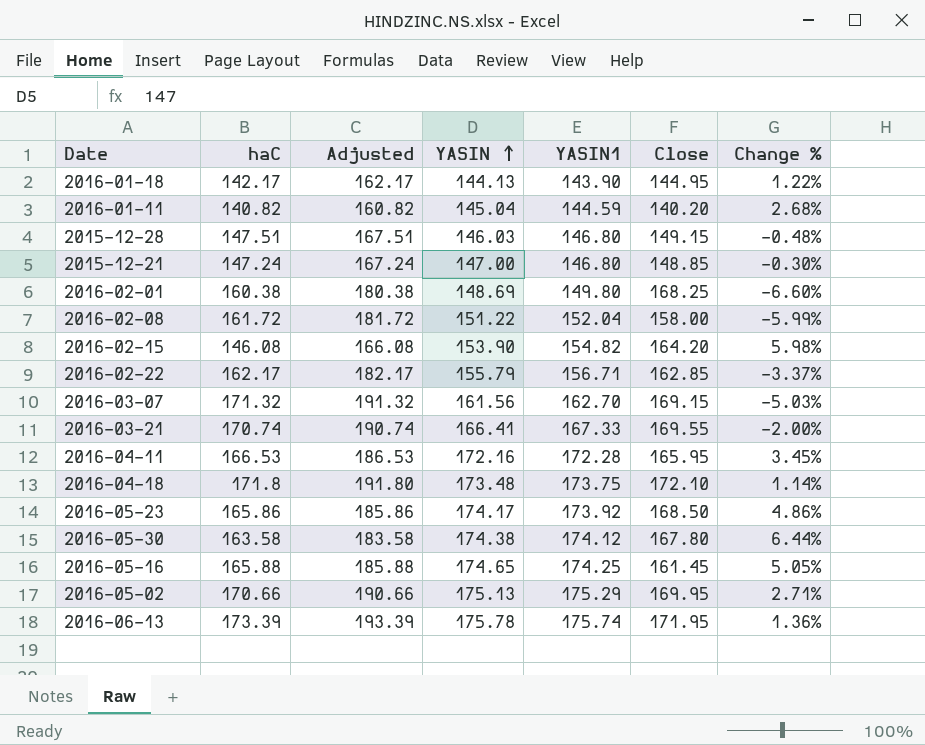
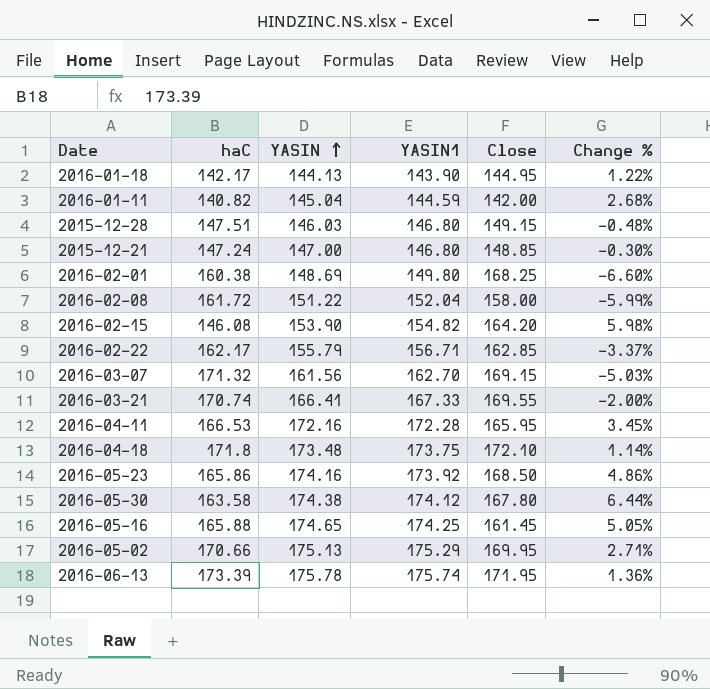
column Adjusted | formula: [haC] + 20 -> none
2016-01-11 | Close: 140.20 -> 142.00
2016-05-23 | YASIN: 174.17 -> 174.16

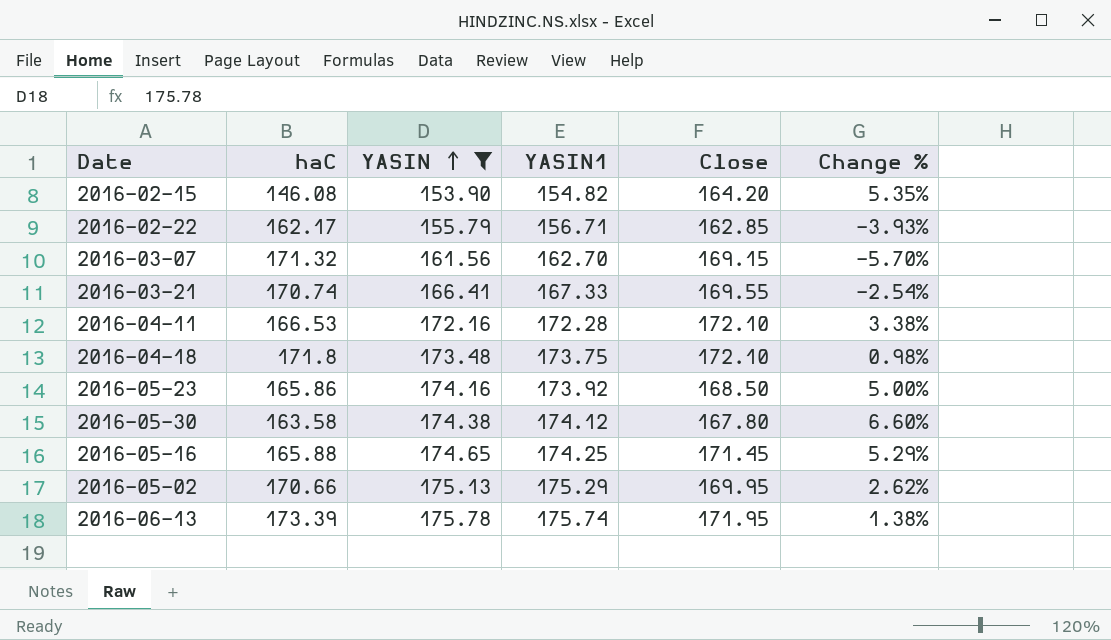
filter: none -> YASIN >= 153.90
column Change % | formula: ([YASIN1] - [haC]) / [haC] -> ([YASIN] - [haC]) / [haC]
2016-04-11 | Close: 165.95 -> 172.10
2016-05-16 | Close: 161.45 -> 171.45

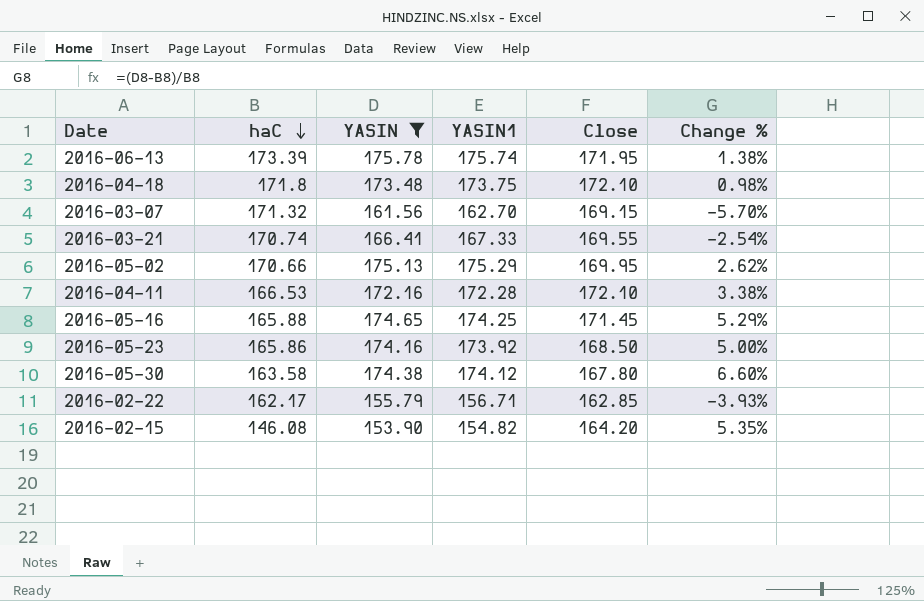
row order: YASIN ascending -> haC descending

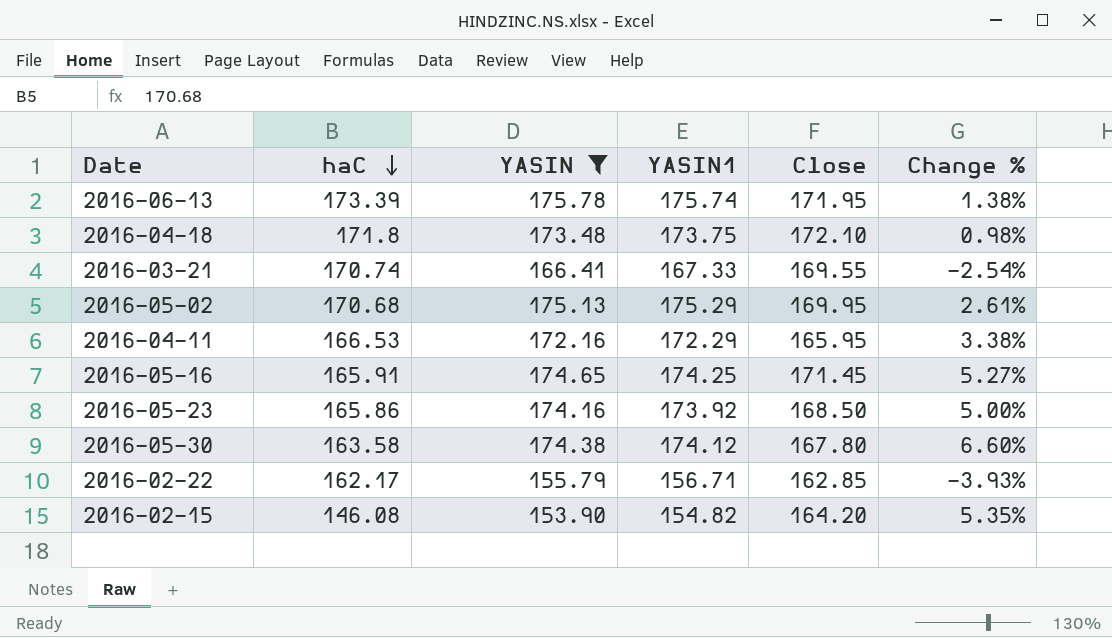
row 2016-03-07: 171.32 | 161.56 | 162.70 | 169.15 | -5.70% -> none
2016-05-02 | haC: 170.66 -> 170.68
2016-05-02 | Change %: 2.62% -> 2.61%
2016-04-11 | YASIN1: 172.28 -> 172.29
2016-04-11 | Close: 172.10 -> 165.95
2016-05-16 | haC: 165.88 -> 165.91
2016-05-16 | Change %: 5.29% -> 5.27%

